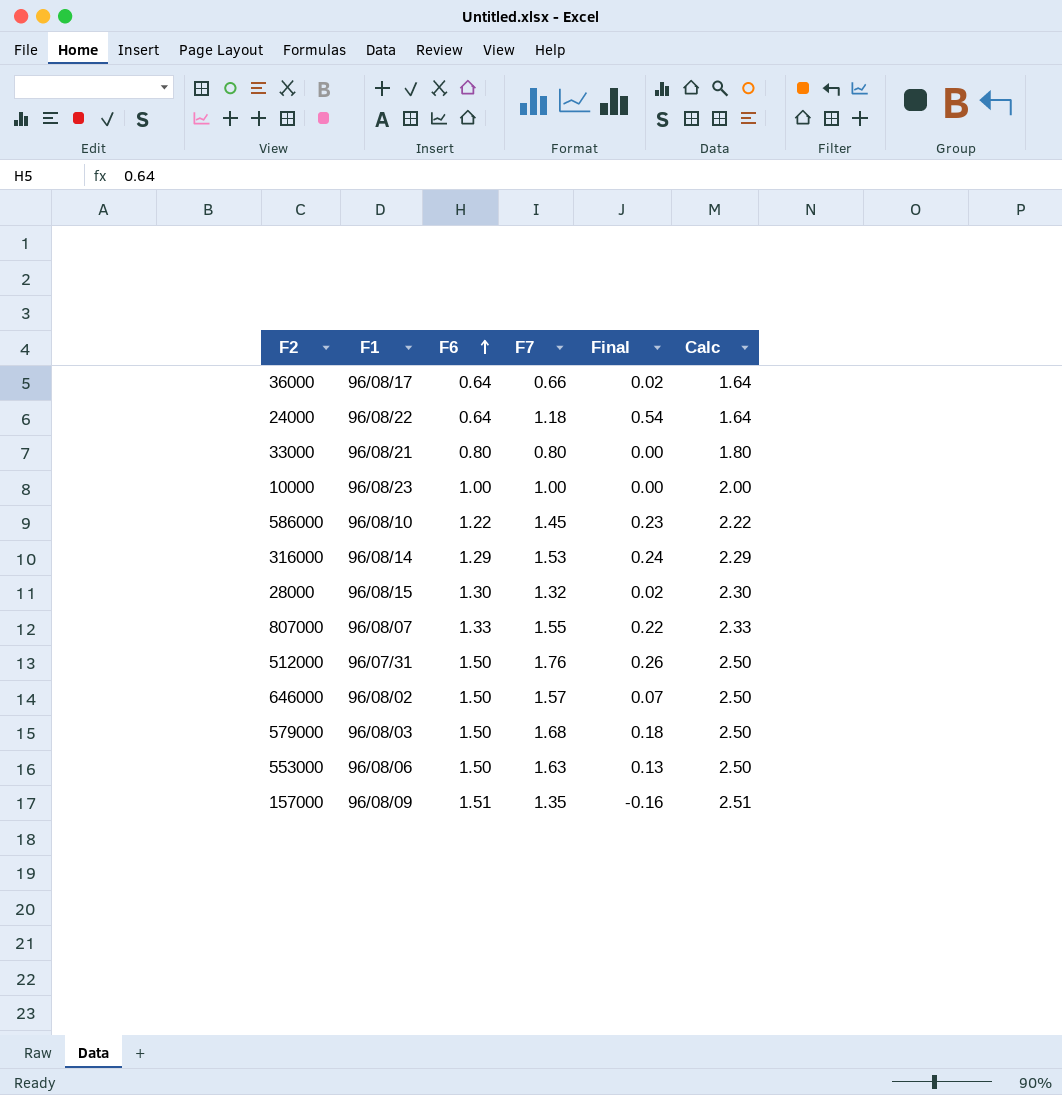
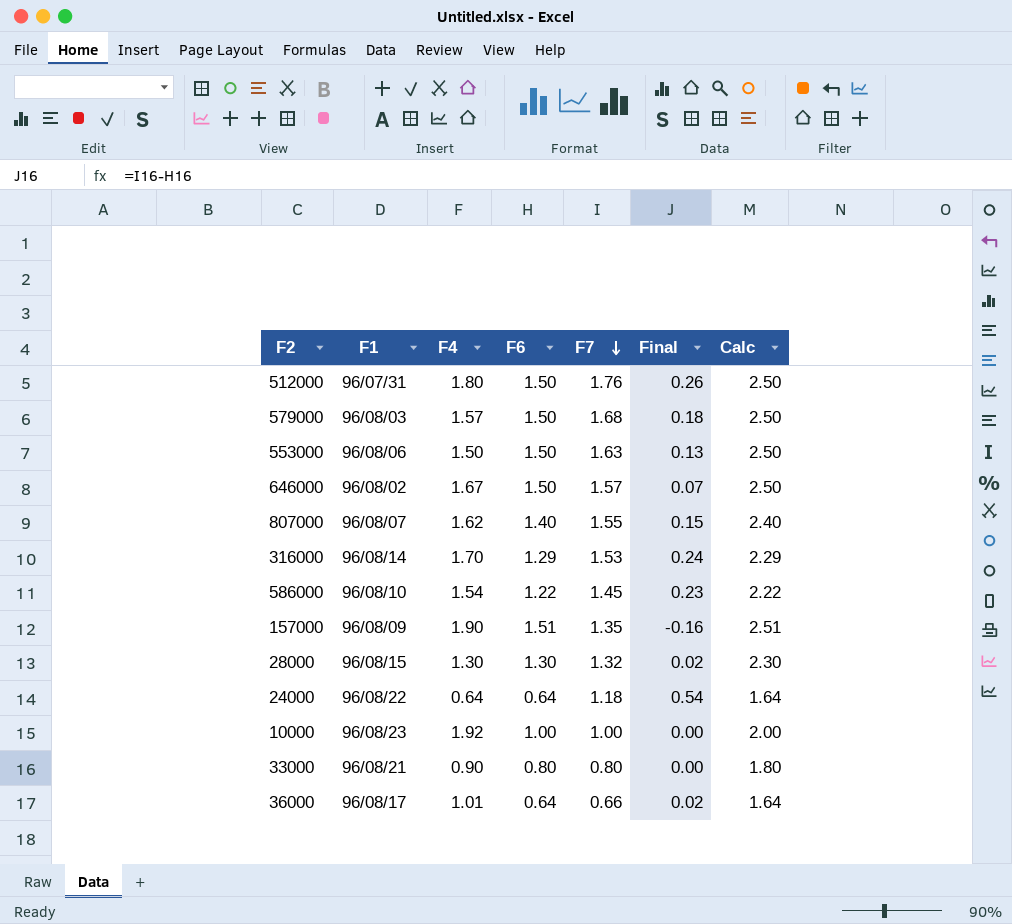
row order: F6 ascending -> F7 descending
column F4 | position: none -> 3
807000 | F6: 1.33 -> 1.40
807000 | Final: 0.22 -> 0.15
807000 | Calc: 2.33 -> 2.40

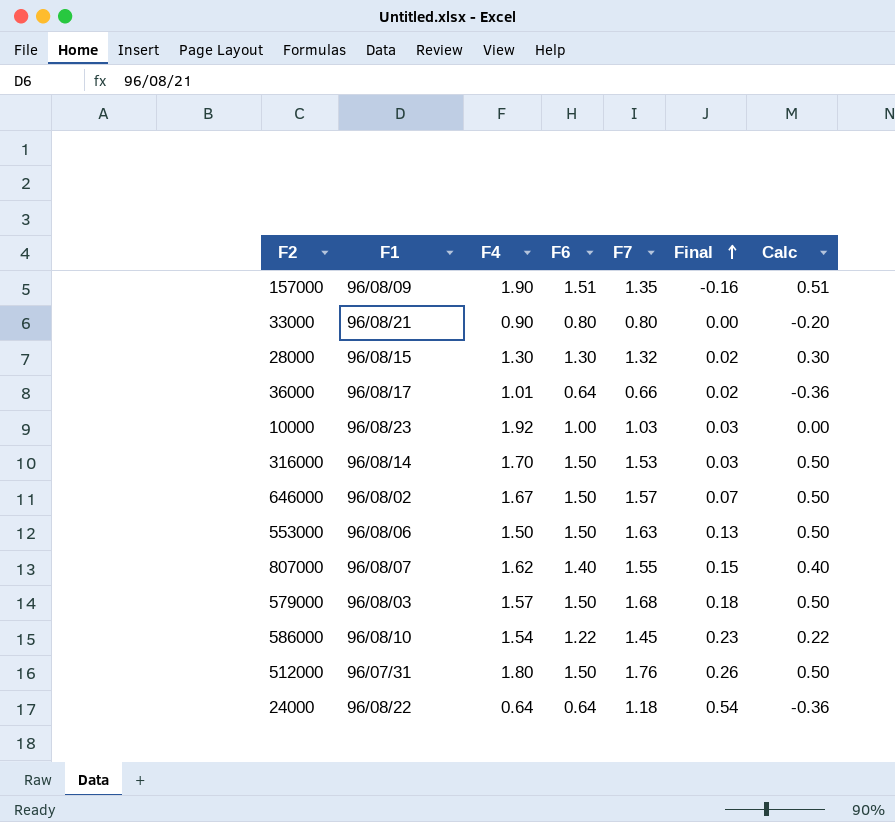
row order: F7 descending -> Final ascending
column Calc | formula: [F6] + 1 -> [F6] - 1
10000 | F7: 1.00 -> 1.03
10000 | Final: 0.00 -> 0.03
316000 | F6: 1.29 -> 1.50
316000 | Final: 0.24 -> 0.03

